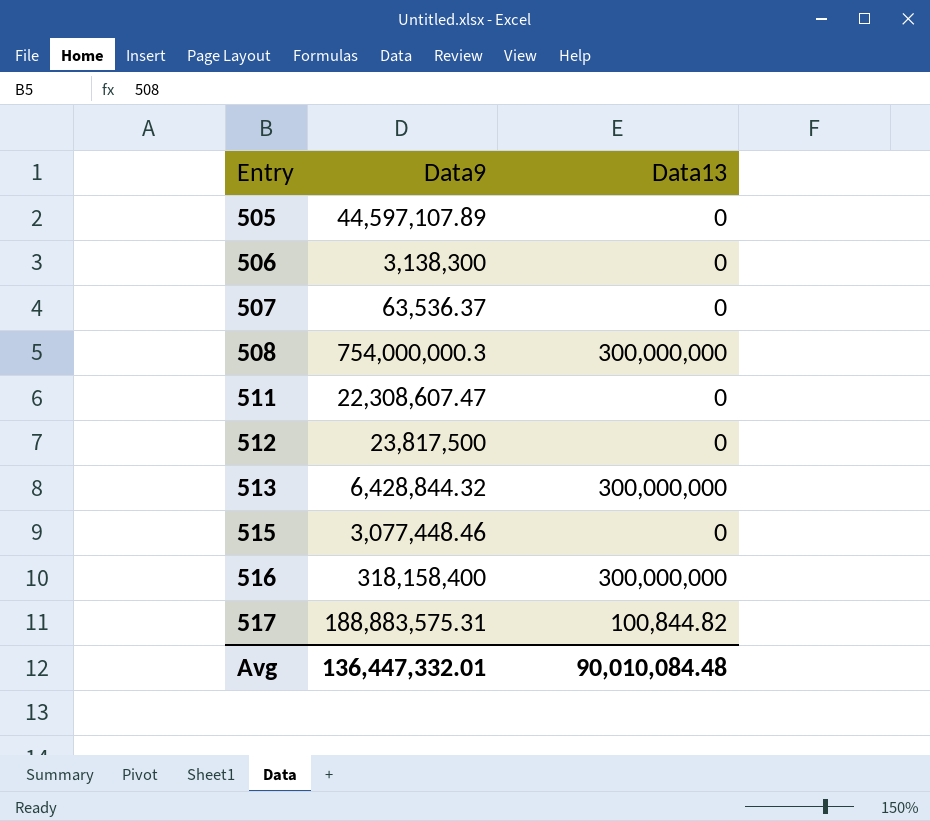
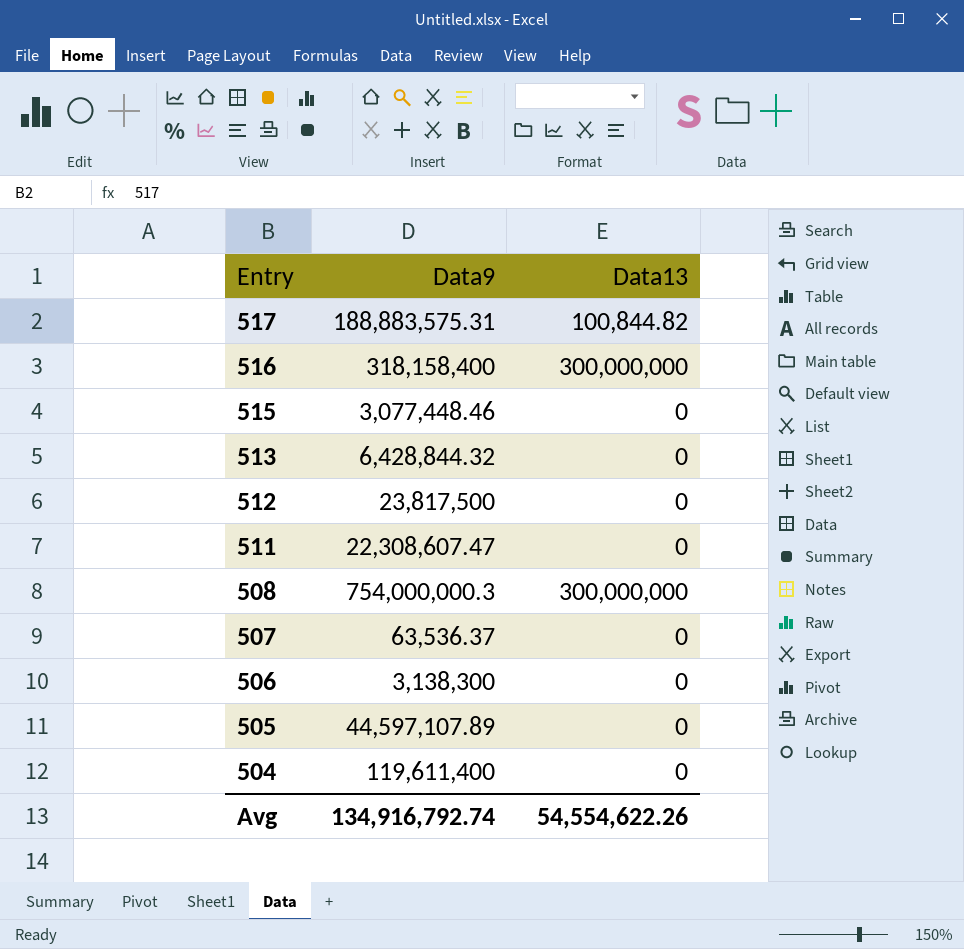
row order: Entry ascending -> Entry descending
513 | Data13: 300,000,000 -> 0
row 504: none -> 119,611,400 | 0
Avg | Data9: 136,447,332.01 -> 134,916,792.74
Avg | Data13: 90,010,084.48 -> 54,554,622.26

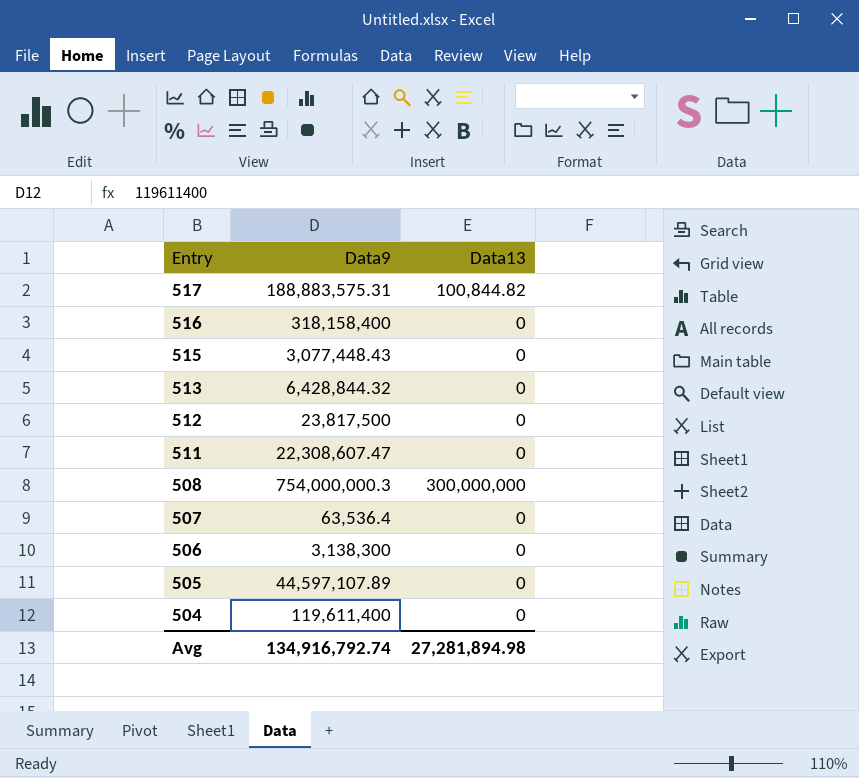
516 | Data13: 300,000,000 -> 0
515 | Data9: 3,077,448.46 -> 3,077,448.43
507 | Data9: 63,536.37 -> 63,536.4
Avg | Data13: 54,554,622.26 -> 27,281,894.98

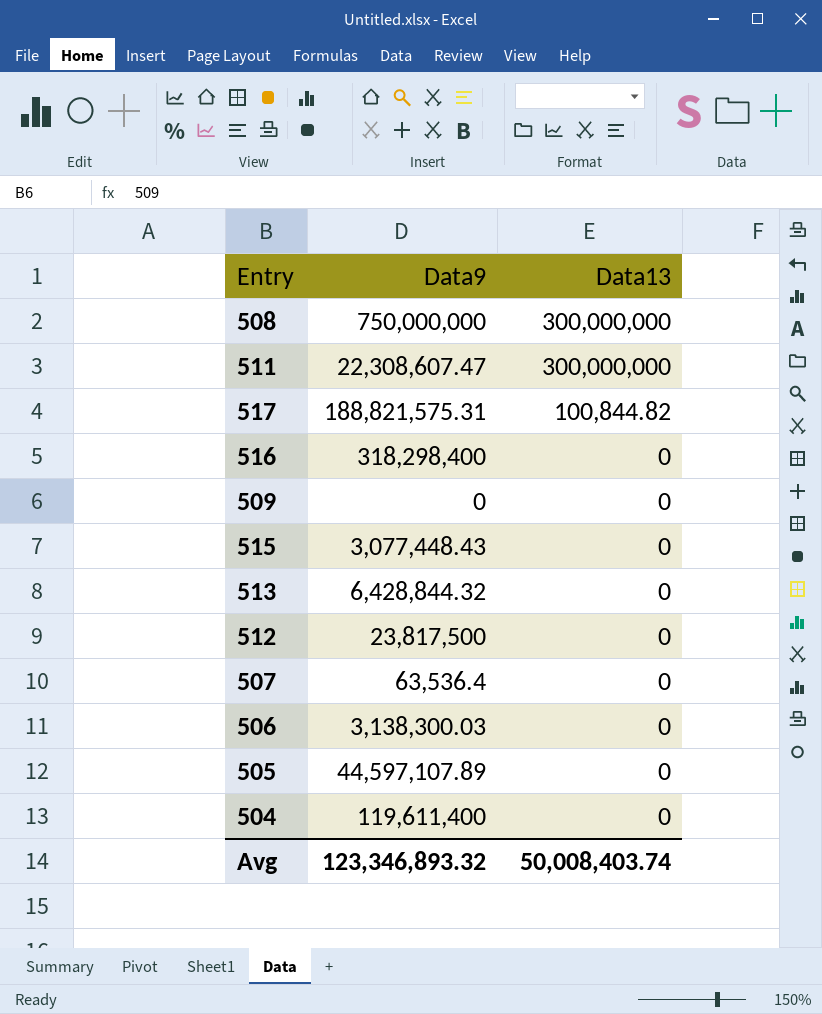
row order: Entry descending -> Data13 descending
508 | Data9: 754,000,000.3 -> 750,000,000
511 | Data13: 0 -> 300,000,000
517 | Data9: 188,883,575.31 -> 188,821,575.31
516 | Data9: 318,158,400 -> 318,298,400
row 509: none -> 0 | 0
506 | Data9: 3,138,300 -> 3,138,300.03
Avg | Data9: 134,916,792.74 -> 123,346,893.32
Avg | Data13: 27,281,894.98 -> 50,008,403.74

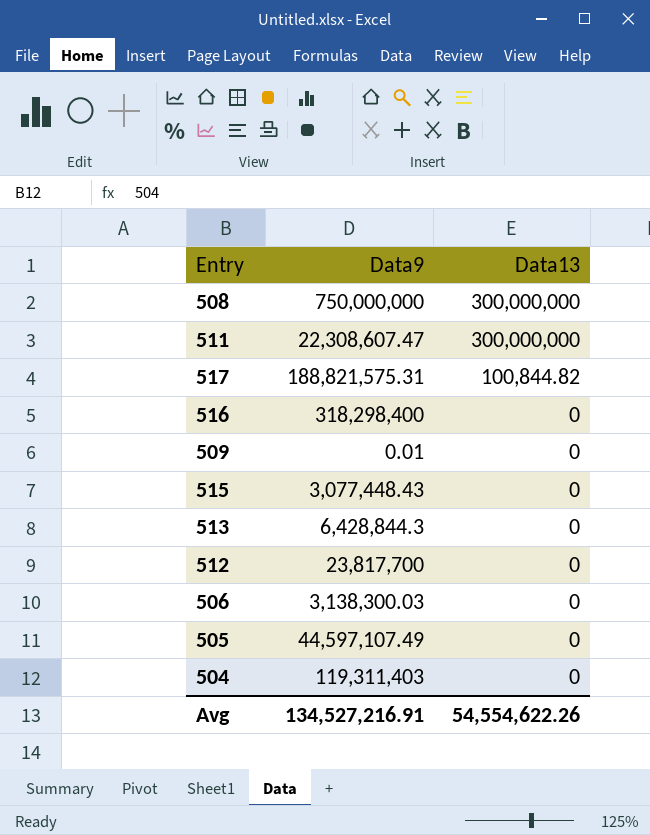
row 507: 63,536.4 | 0 -> none
509 | Data9: 0 -> 0.01
513 | Data9: 6,428,844.32 -> 6,428,844.3
512 | Data9: 23,817,500 -> 23,817,700
505 | Data9: 44,597,107.89 -> 44,597,107.49
504 | Data9: 119,611,400 -> 119,311,403
Avg | Data9: 123,346,893.32 -> 134,527,216.91
Avg | Data13: 50,008,403.74 -> 54,554,622.26

